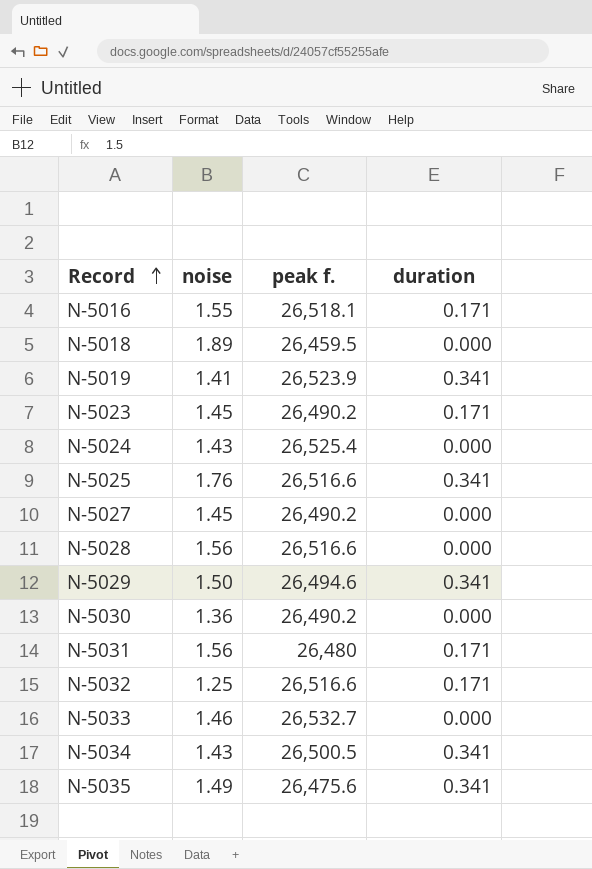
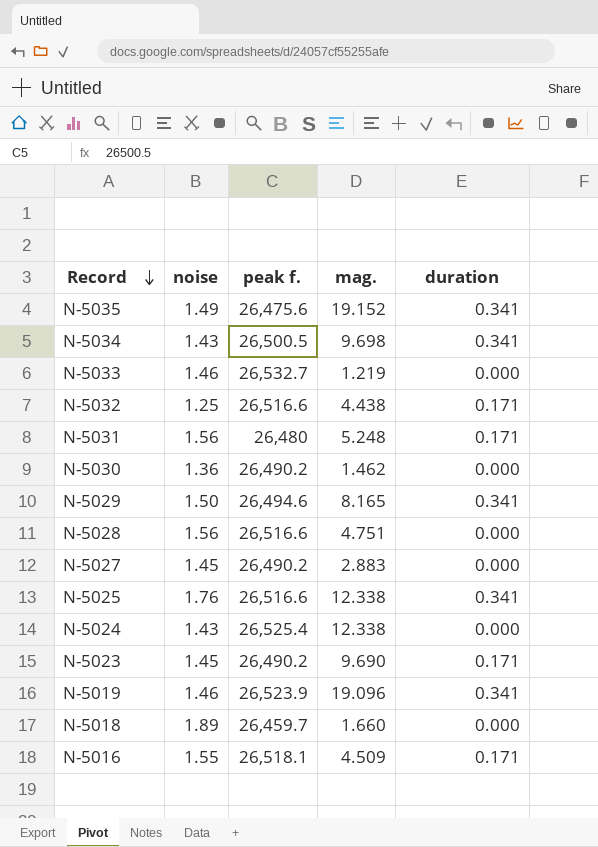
row order: Record ascending -> Record descending
column mag. | position: none -> 4
N-5019 | noise: 1.41 -> 1.46
N-5018 | peak f.: 26,459.5 -> 26,459.7

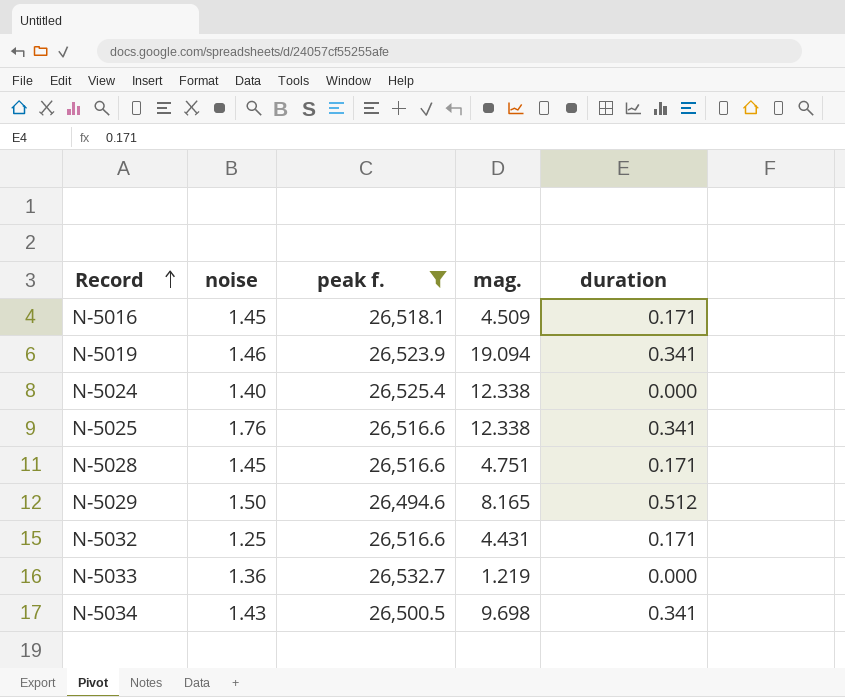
filter: none -> peak f. >= 26,494.6
row order: Record descending -> Record ascending
N-5016 | noise: 1.55 -> 1.45
N-5019 | mag.: 19.096 -> 19.094
N-5024 | noise: 1.43 -> 1.40
N-5028 | noise: 1.56 -> 1.45
N-5028 | duration: 0.000 -> 0.171
N-5029 | duration: 0.341 -> 0.512
N-5032 | mag.: 4.438 -> 4.431
N-5033 | noise: 1.46 -> 1.36

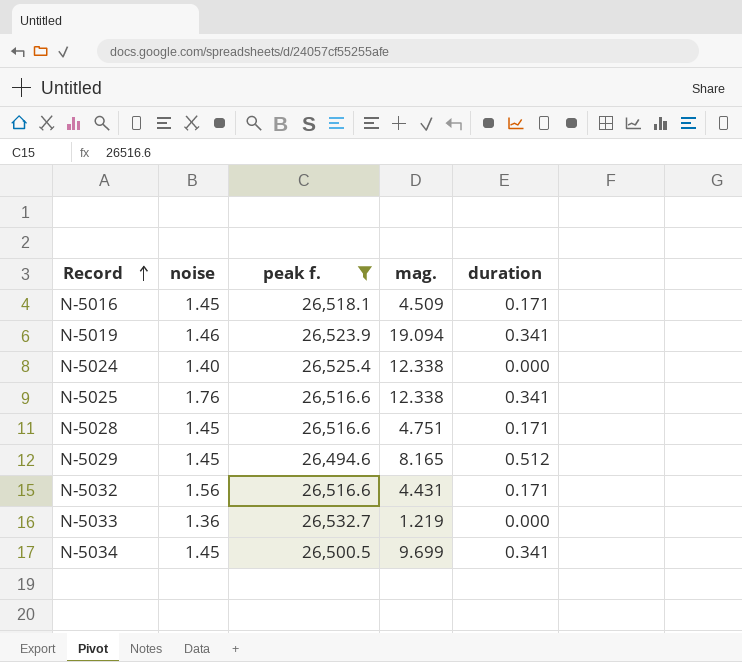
N-5029 | noise: 1.50 -> 1.45
N-5032 | noise: 1.25 -> 1.56
N-5034 | noise: 1.43 -> 1.45
N-5034 | mag.: 9.698 -> 9.699

